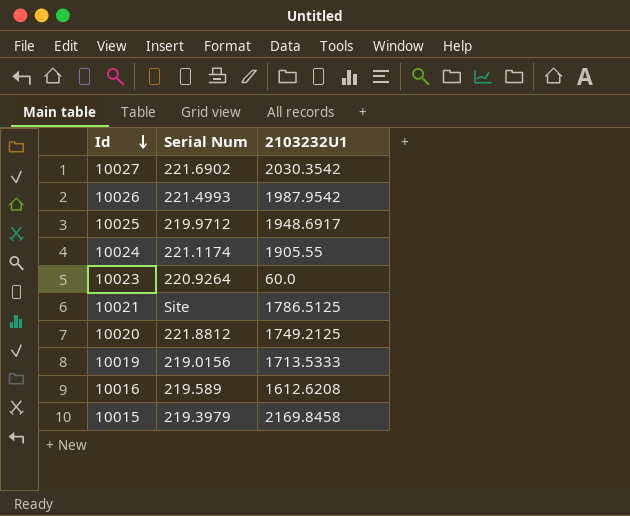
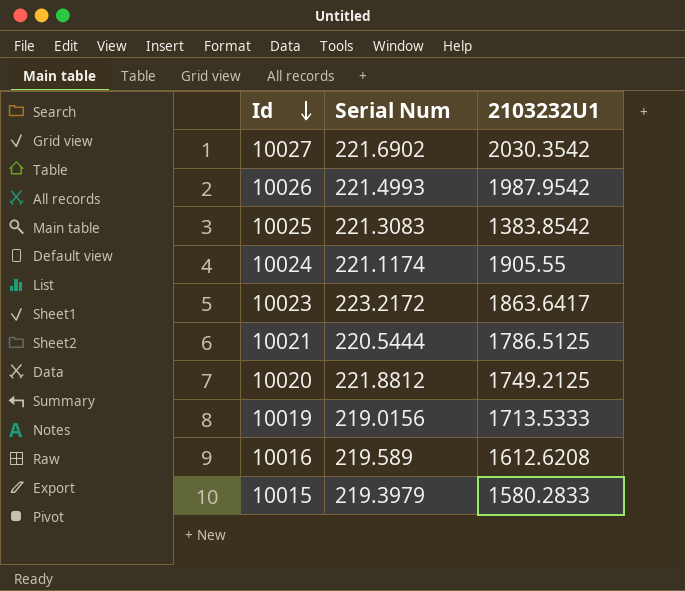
10025 | Serial Num: 219.9712 -> 221.3083
10025 | 2103232U1: 1948.6917 -> 1383.8542
10023 | Serial Num: 220.9264 -> 223.2172
10023 | 2103232U1: 60.0 -> 1863.6417
10021 | Serial Num: Site -> 220.5444
10015 | 2103232U1: 2169.8458 -> 1580.2833

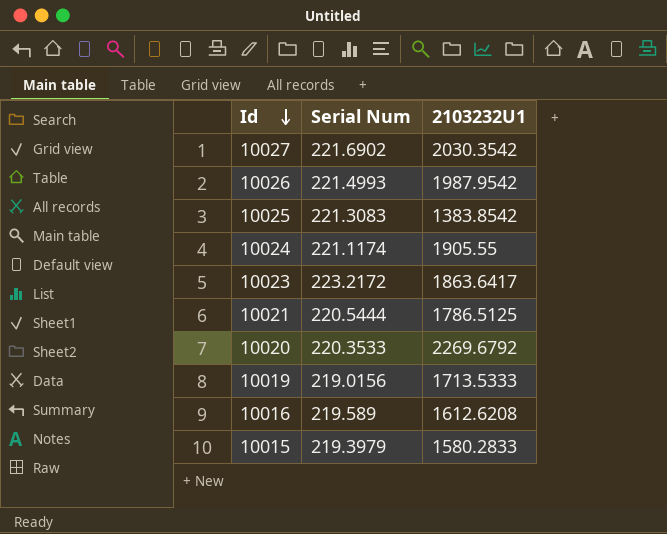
10020 | Serial Num: 221.8812 -> 220.3533
10020 | 2103232U1: 1749.2125 -> 2269.6792

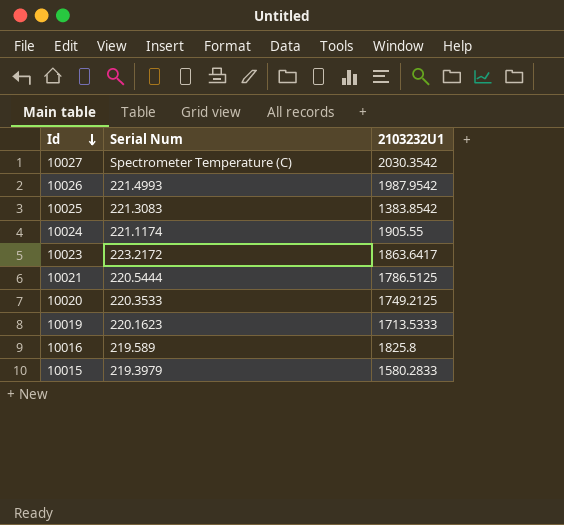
10027 | Serial Num: 221.6902 -> Spectrometer Temperature (C)
10020 | 2103232U1: 2269.6792 -> 1749.2125
10019 | Serial Num: 219.0156 -> 220.1623
10016 | 2103232U1: 1612.6208 -> 1825.8

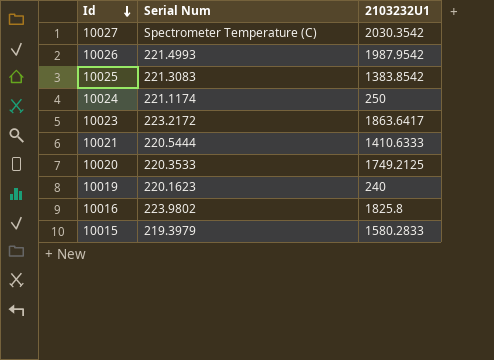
10024 | 2103232U1: 1905.55 -> 250
10021 | 2103232U1: 1786.5125 -> 1410.6333
10019 | 2103232U1: 1713.5333 -> 240
10016 | Serial Num: 219.589 -> 223.9802

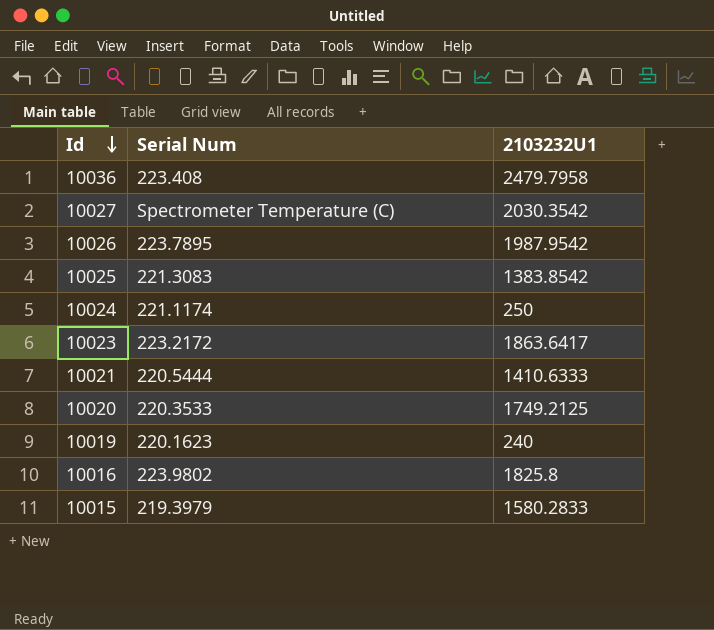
row 10036: none -> 223.408 | 2479.7958
10026 | Serial Num: 221.4993 -> 223.7895

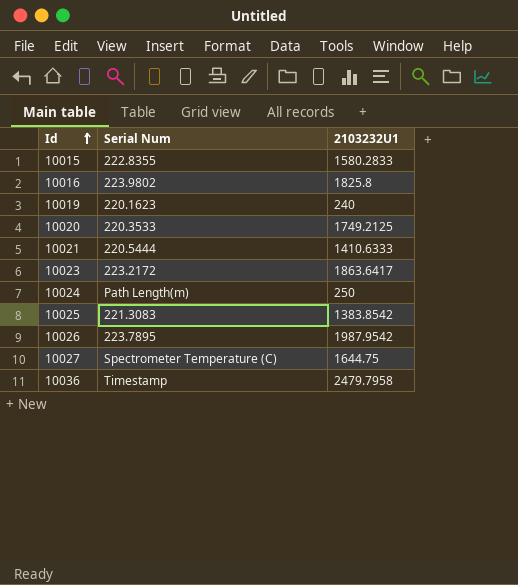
row order: Id descending -> Id ascending
10015 | Serial Num: 219.3979 -> 222.8355
10024 | Serial Num: 221.1174 -> Path Length(m)
10027 | 2103232U1: 2030.3542 -> 1644.75
10036 | Serial Num: 223.408 -> Timestamp

